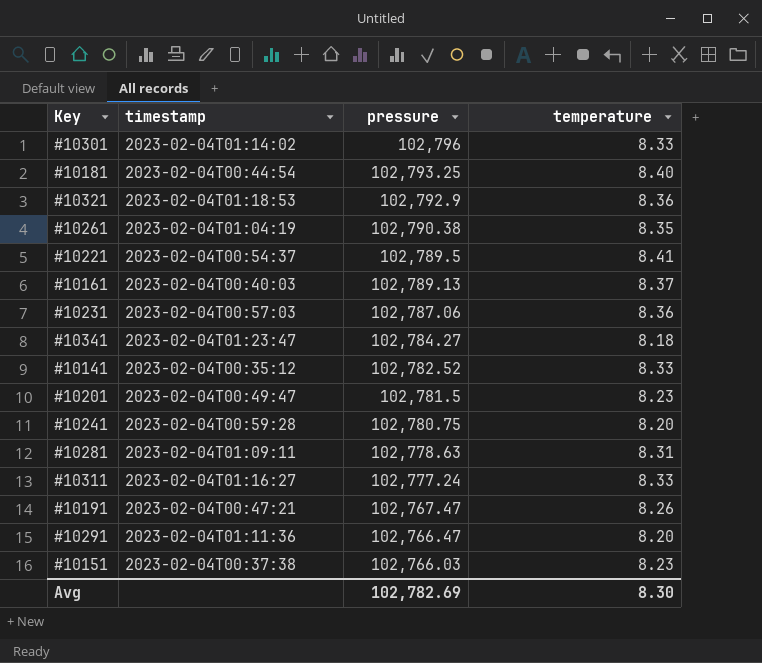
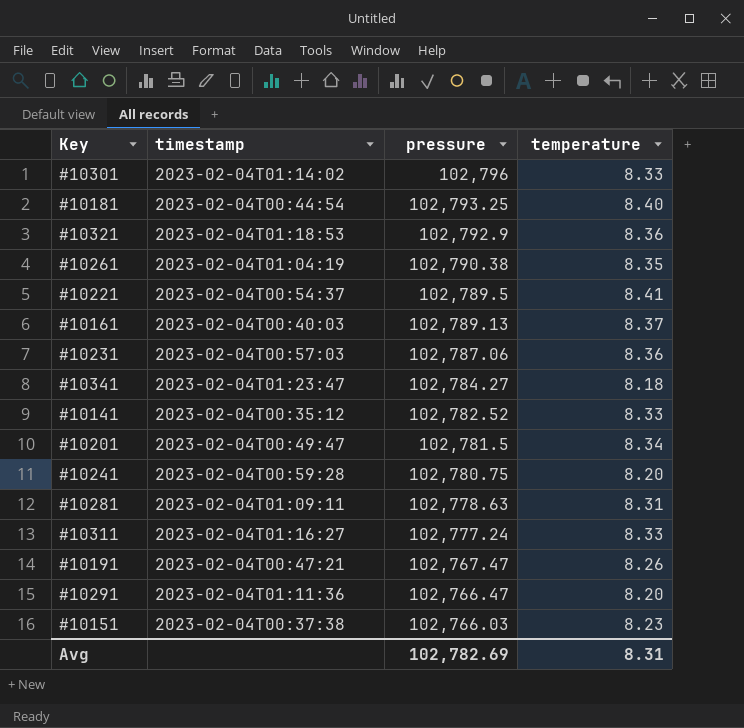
#10201 | temperature: 8.23 -> 8.34
Avg | temperature: 8.30 -> 8.31

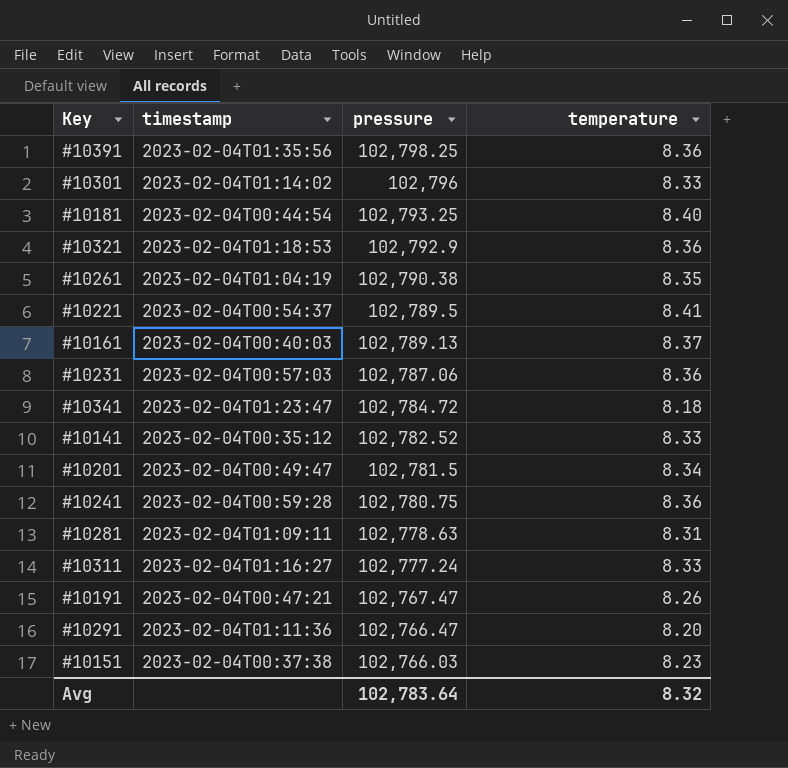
row #10391: none -> 2023-02-04T01:35:56 | 102,798.25 | 8.36
#10341 | pressure: 102,784.27 -> 102,784.72
#10241 | temperature: 8.20 -> 8.36
Avg | pressure: 102,782.69 -> 102,783.64
Avg | temperature: 8.31 -> 8.32

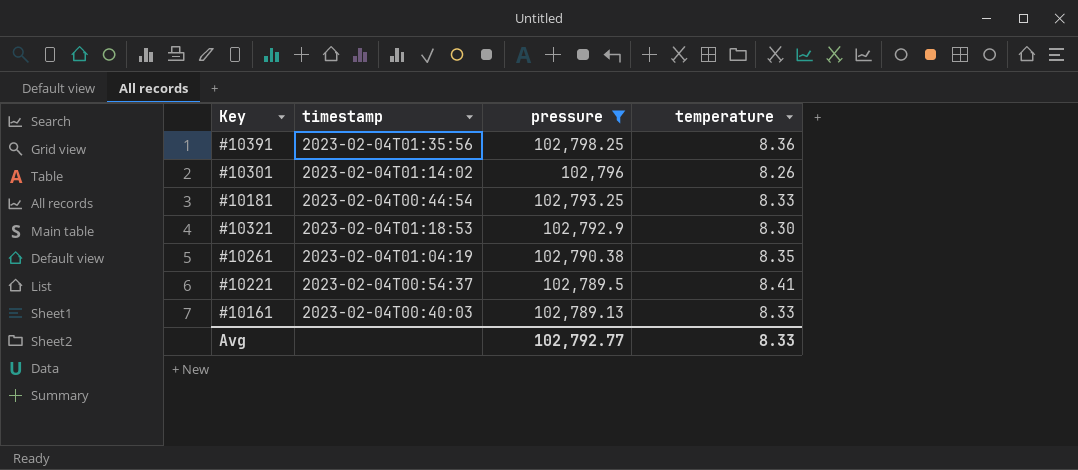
filter: none -> pressure >= 102,789.13
#10301 | temperature: 8.33 -> 8.26
#10181 | temperature: 8.40 -> 8.33
#10321 | temperature: 8.36 -> 8.30
#10161 | temperature: 8.37 -> 8.33
Avg | pressure: 102,783.64 -> 102,792.77
Avg | temperature: 8.32 -> 8.33

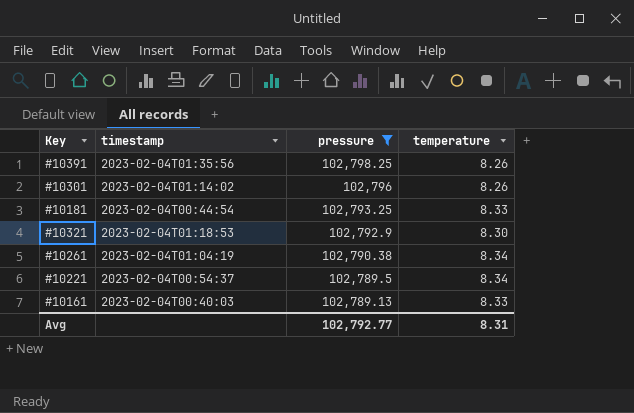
#10391 | temperature: 8.36 -> 8.26
#10261 | temperature: 8.35 -> 8.34
#10221 | temperature: 8.41 -> 8.34
Avg | temperature: 8.33 -> 8.31

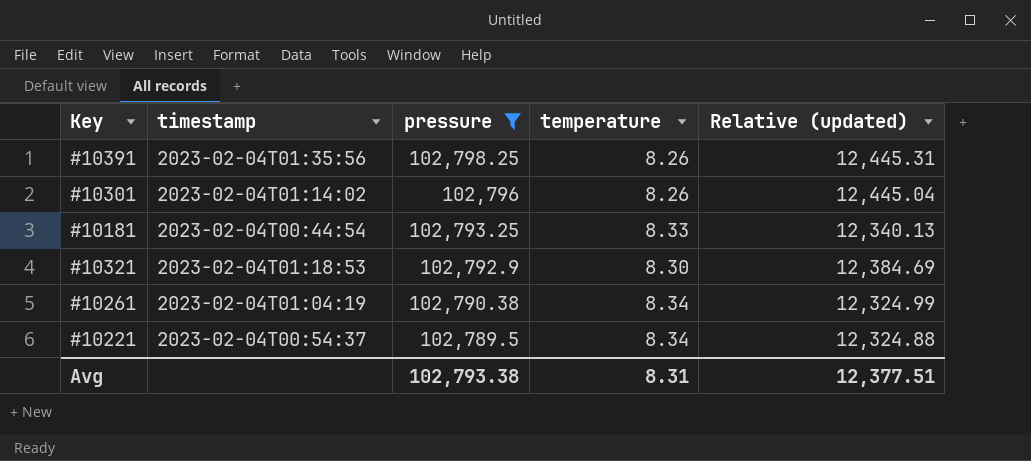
column Relative (updated) | formula: none -> [pressure] / [temperature]
row #10161: 2023-02-04T00:40:03 | 102,789.13 | 8.33 -> none
Avg | pressure: 102,792.77 -> 102,793.38

